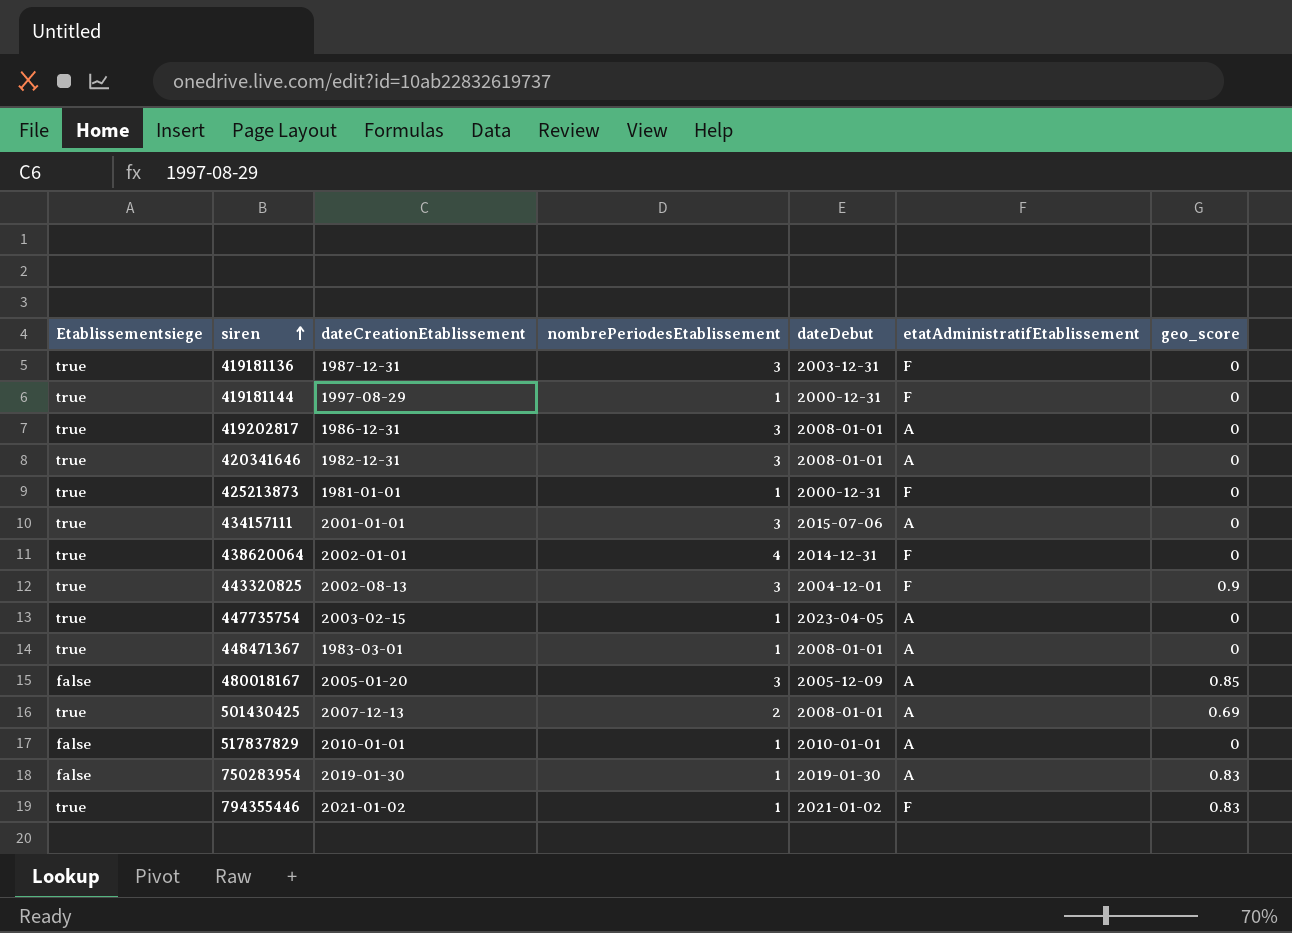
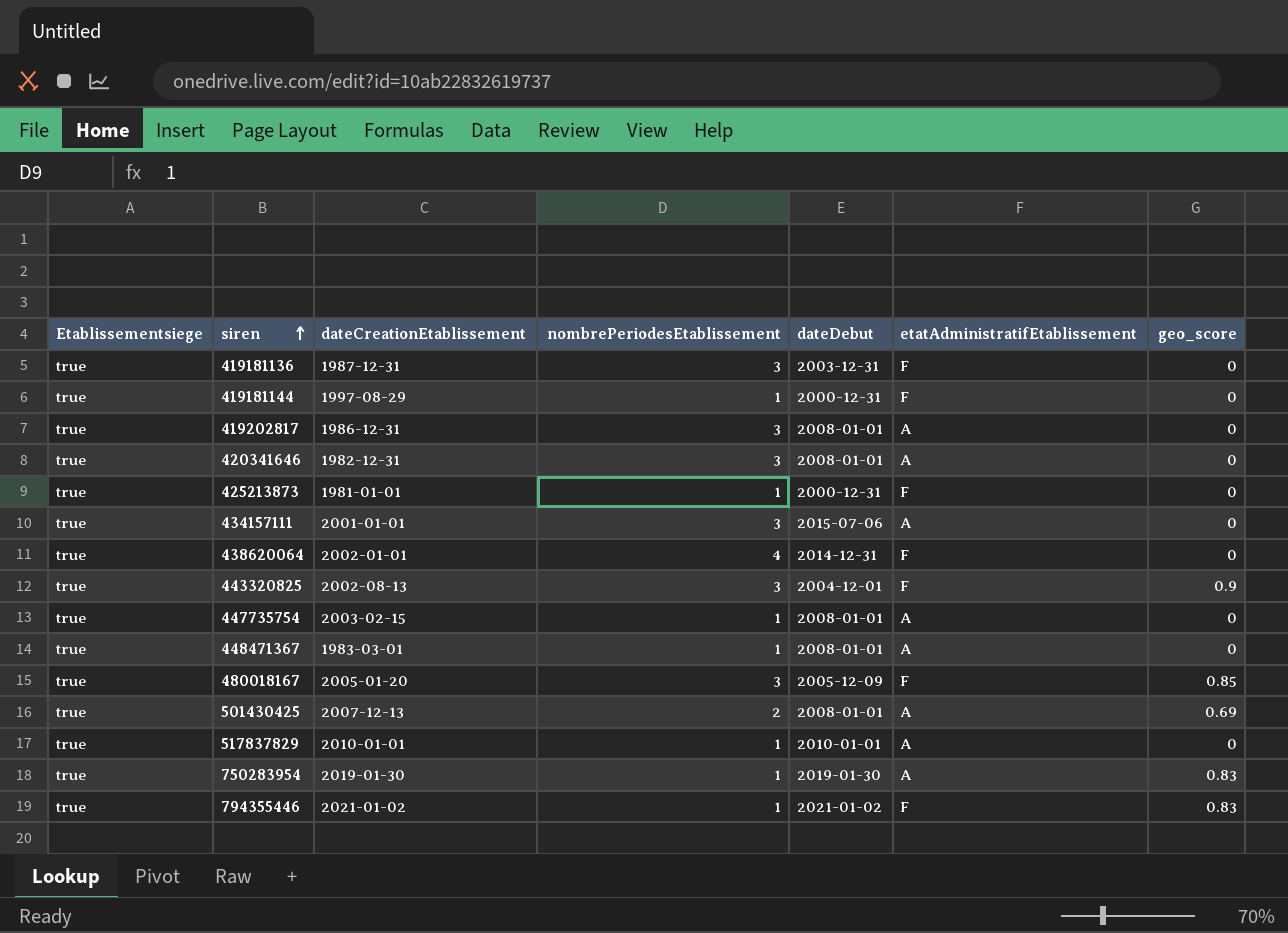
447735754 | dateDebut: 2023-04-05 -> 2008-01-01
480018167 | Etablissementsiege: false -> true
480018167 | etatAdministratifEtablissement: A -> F
517837829 | Etablissementsiege: false -> true
750283954 | Etablissementsiege: false -> true

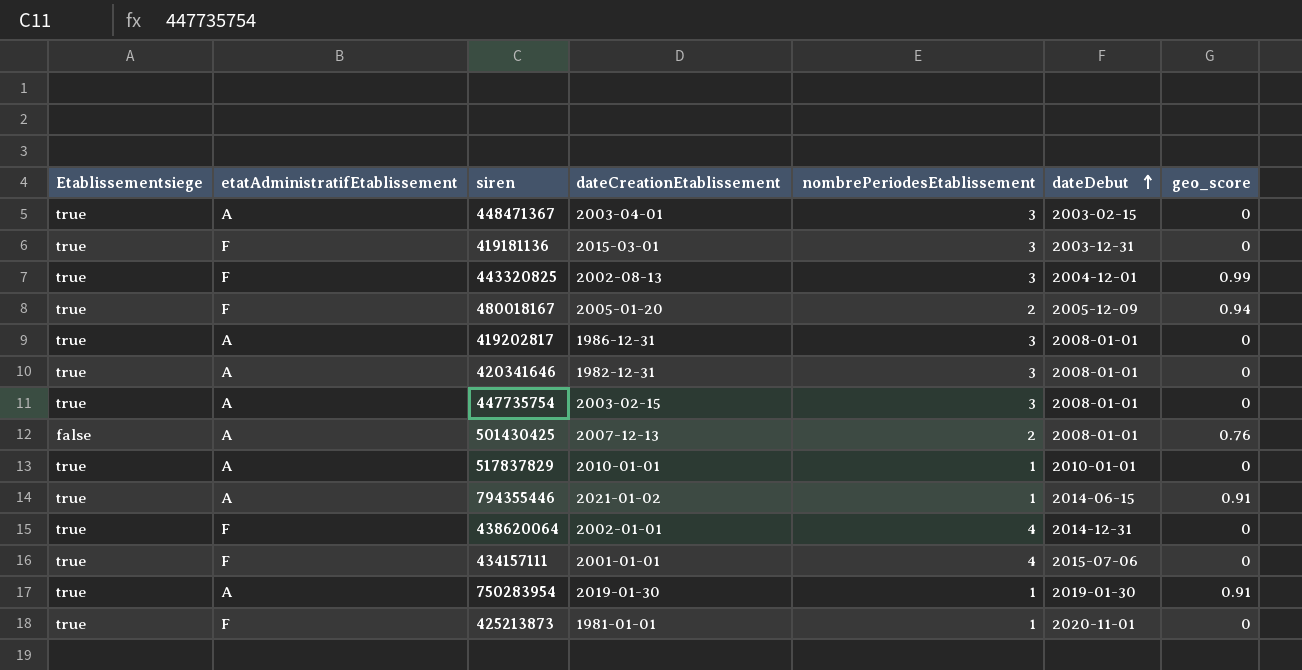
row order: siren ascending -> dateDebut ascending
column etatAdministratifEtablissement | position: 6 -> 2
row 419181144: true | 1997-08-29 | 1 | 2000-12-31 | F | 0 -> none
448471367 | dateCreationEtablissement: 1983-03-01 -> 2003-04-01
448471367 | nombrePeriodesEtablissement: 1 -> 3
448471367 | dateDebut: 2008-01-01 -> 2003-02-15
419181136 | dateCreationEtablissement: 1987-12-31 -> 2015-03-01
443320825 | geo_score: 0.9 -> 0.99
480018167 | nombrePeriodesEtablissement: 3 -> 2
480018167 | geo_score: 0.85 -> 0.94
447735754 | nombrePeriodesEtablissement: 1 -> 3
501430425 | Etablissementsiege: true -> false
501430425 | geo_score: 0.69 -> 0.76
794355446 | etatAdministratifEtablissement: F -> A
794355446 | dateDebut: 2021-01-02 -> 2014-06-15
794355446 | geo_score: 0.83 -> 0.91
434157111 | etatAdministratifEtablissement: A -> F
434157111 | nombrePeriodesEtablissement: 3 -> 4
750283954 | geo_score: 0.83 -> 0.91
425213873 | dateDebut: 2000-12-31 -> 2020-11-01

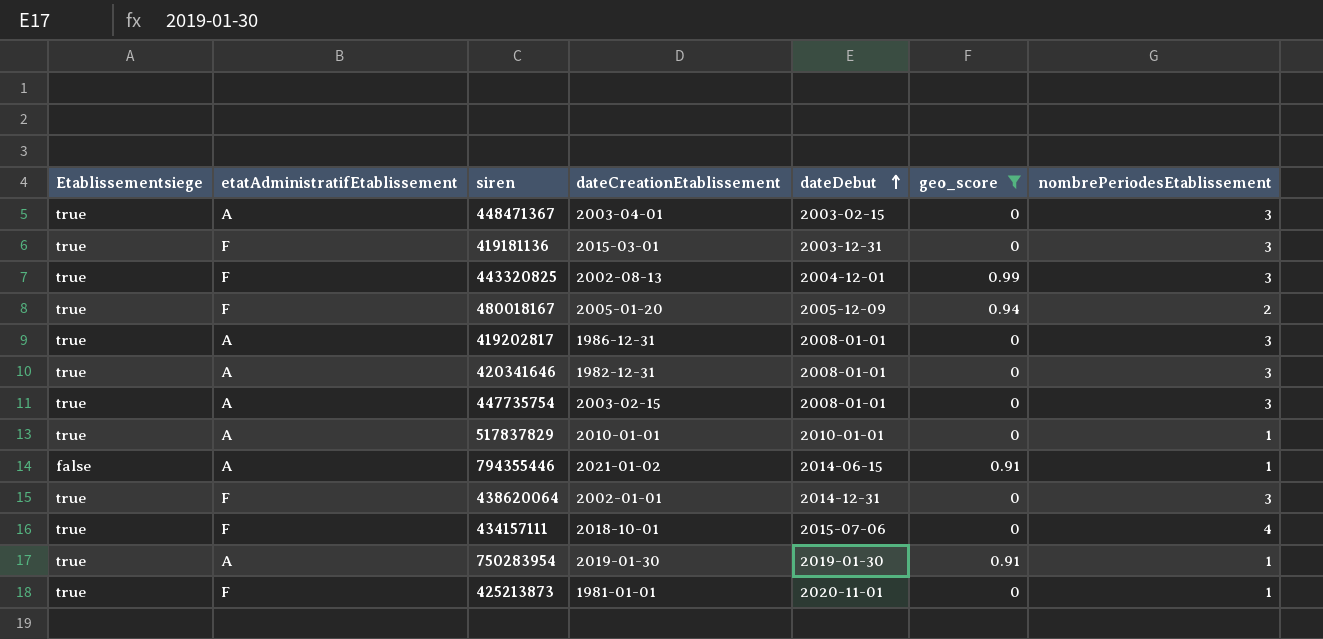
filter: none -> geo_score != 0.76
column nombrePeriodesEtablissement | position: 5 -> 7
794355446 | Etablissementsiege: true -> false
438620064 | nombrePeriodesEtablissement: 4 -> 3
434157111 | dateCreationEtablissement: 2001-01-01 -> 2018-10-01

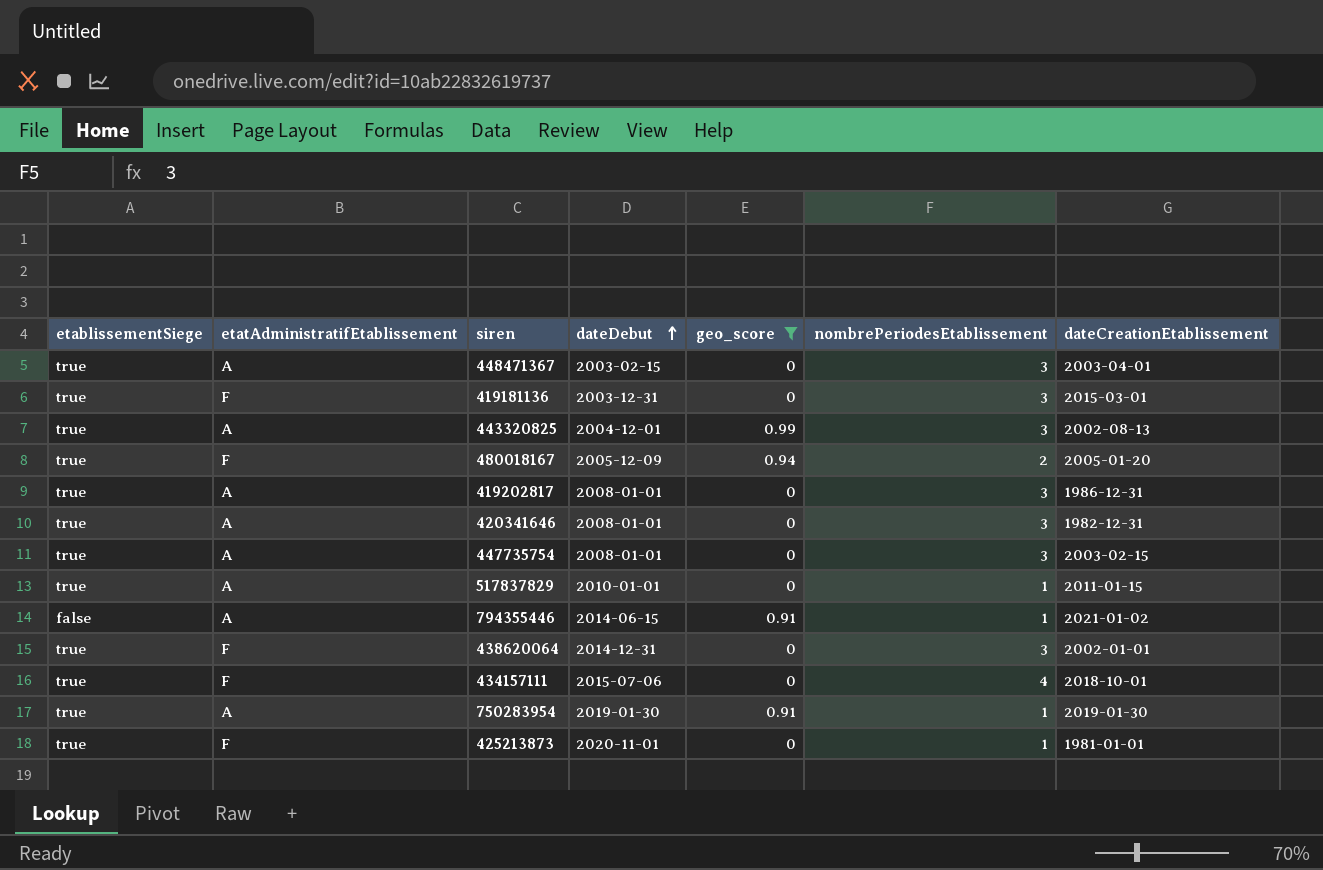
column name: Etablissementsiege -> etablissementSiege
column dateCreationEtablissement | position: 4 -> 7
443320825 | etatAdministratifEtablissement: F -> A
517837829 | dateCreationEtablissement: 2010-01-01 -> 2011-01-15

